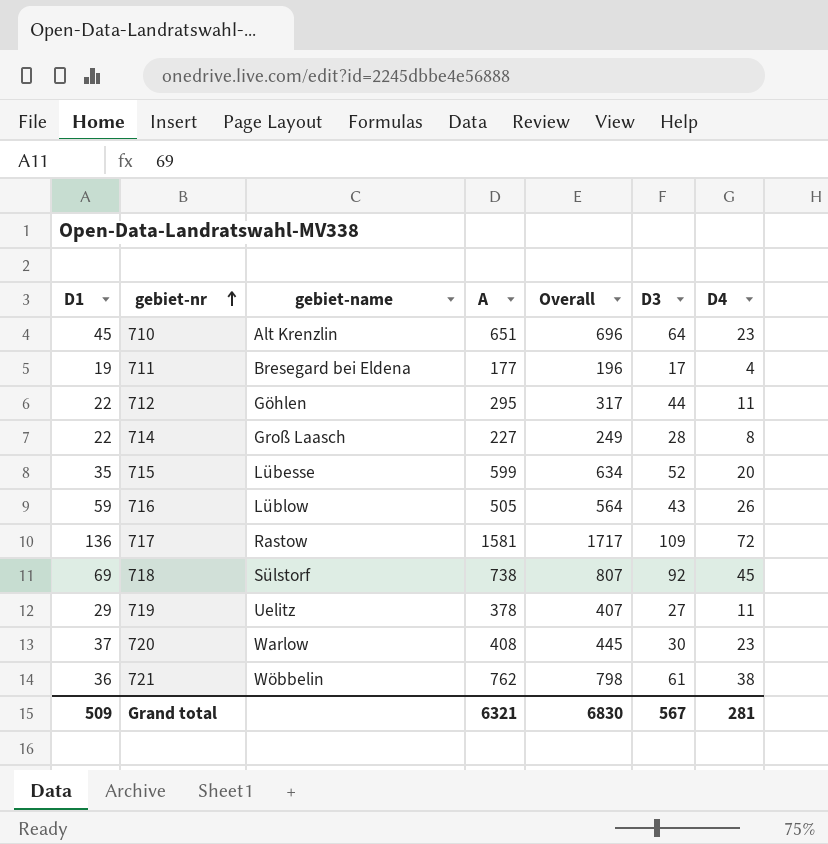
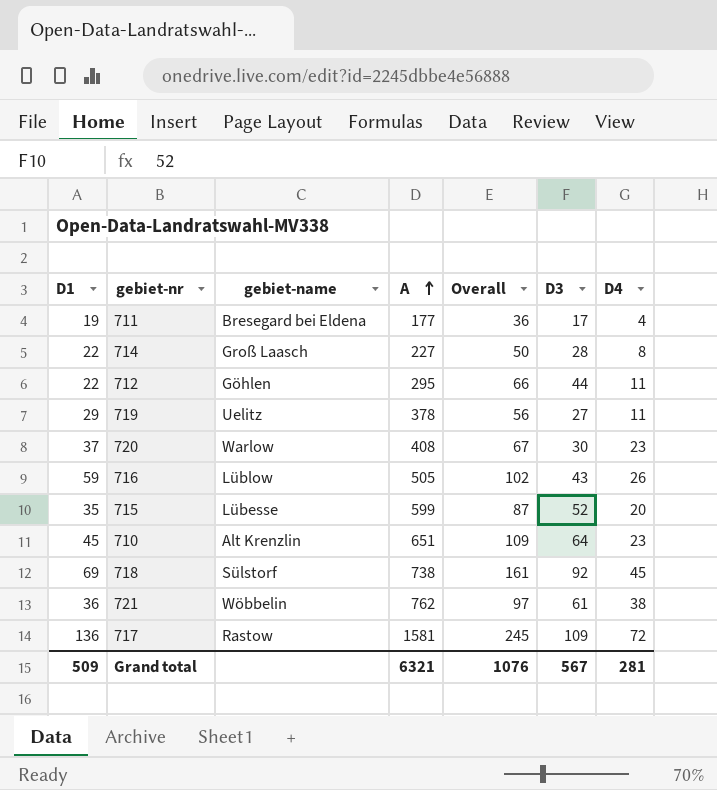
row order: gebiet-nr ascending -> A ascending
column Overall | formula: [D1] + [A] -> [D1] + [D3]
Grand total | Overall: 6830 -> 1076

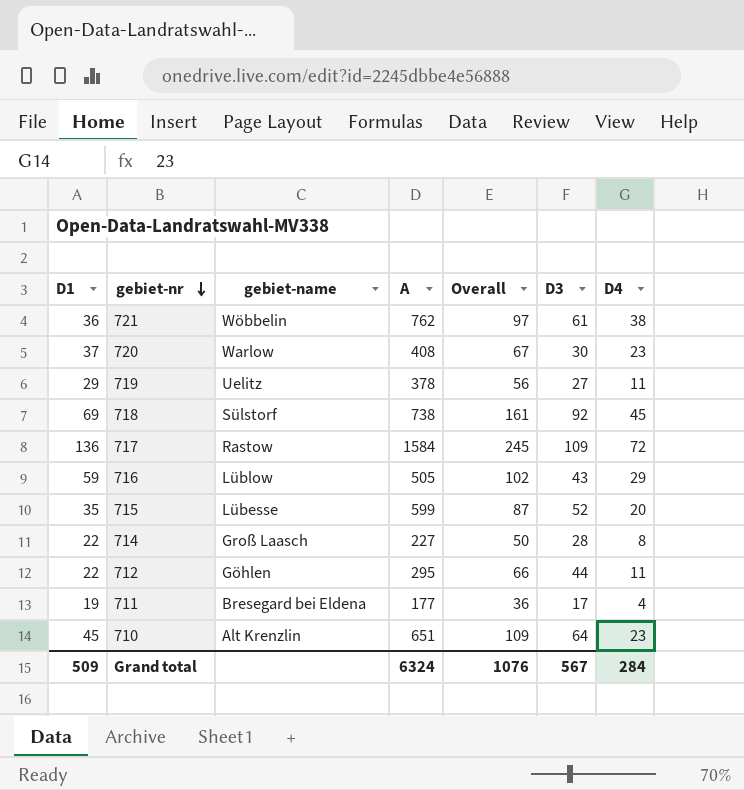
row order: A ascending -> gebiet-nr descending
717 | A: 1581 -> 1584
716 | D4: 26 -> 29
Grand total | A: 6321 -> 6324
Grand total | D4: 281 -> 284

